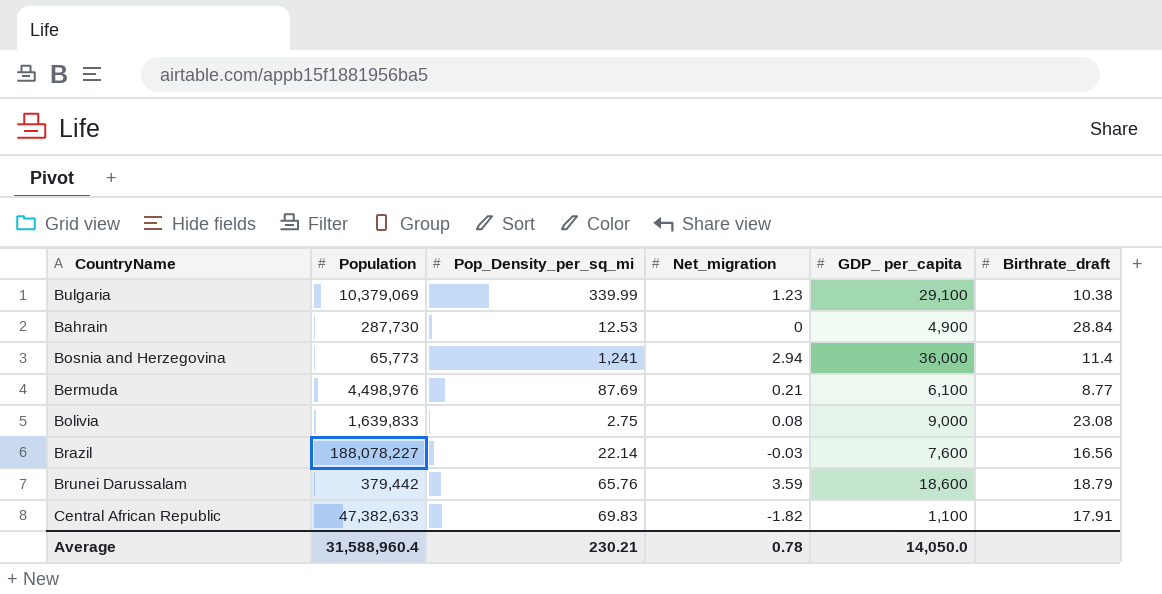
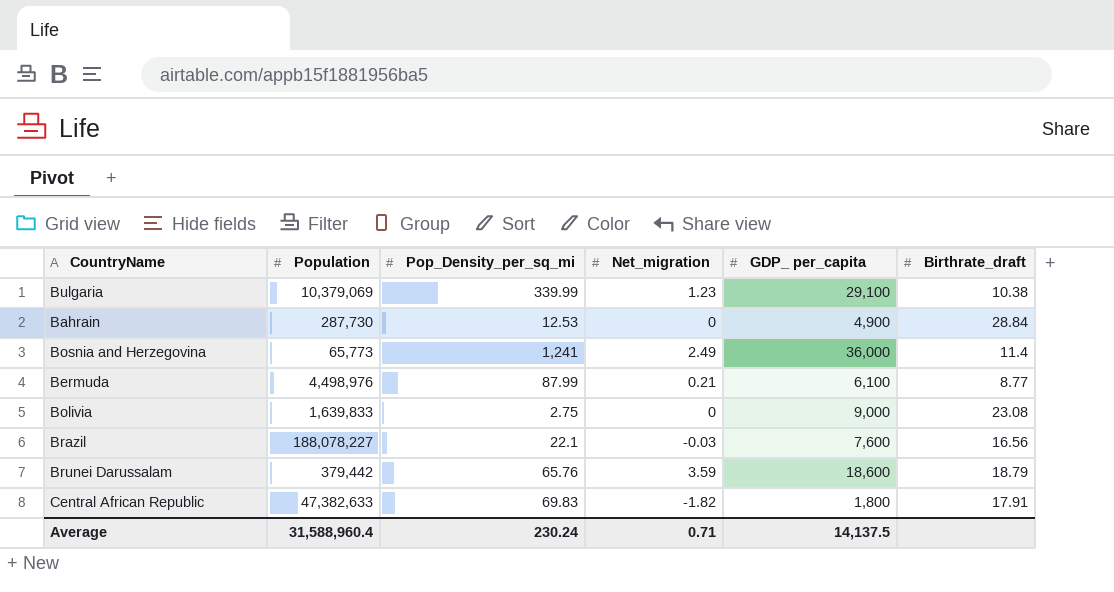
Bosnia and Herzegovina | Net_migration: 2.94 -> 2.49
Bermuda | Pop_Density_per_sq_mi: 87.69 -> 87.99
Bolivia | Net_migration: 0.08 -> 0
Brazil | Pop_Density_per_sq_mi: 22.14 -> 22.1
Central African Republic | GDP_ per_capita: 1,100 -> 1,800
Average | Pop_Density_per_sq_mi: 230.21 -> 230.24
Average | Net_migration: 0.78 -> 0.71
Average | GDP_ per_capita: 14,050.0 -> 14,137.5

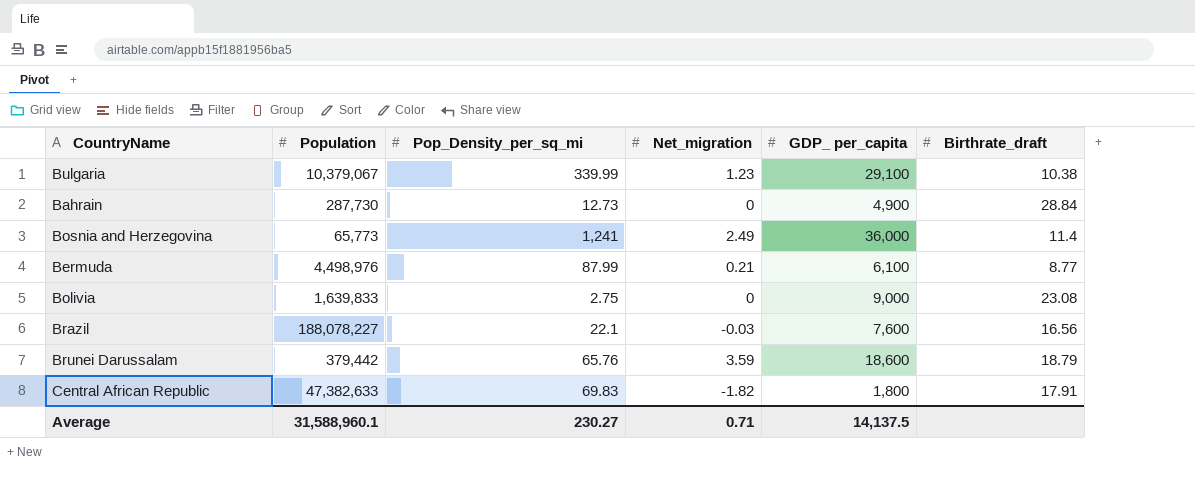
Bulgaria | Population: 10,379,069 -> 10,379,067
Bahrain | Pop_Density_per_sq_mi: 12.53 -> 12.73
Average | Population: 31,588,960.4 -> 31,588,960.1
Average | Pop_Density_per_sq_mi: 230.24 -> 230.27

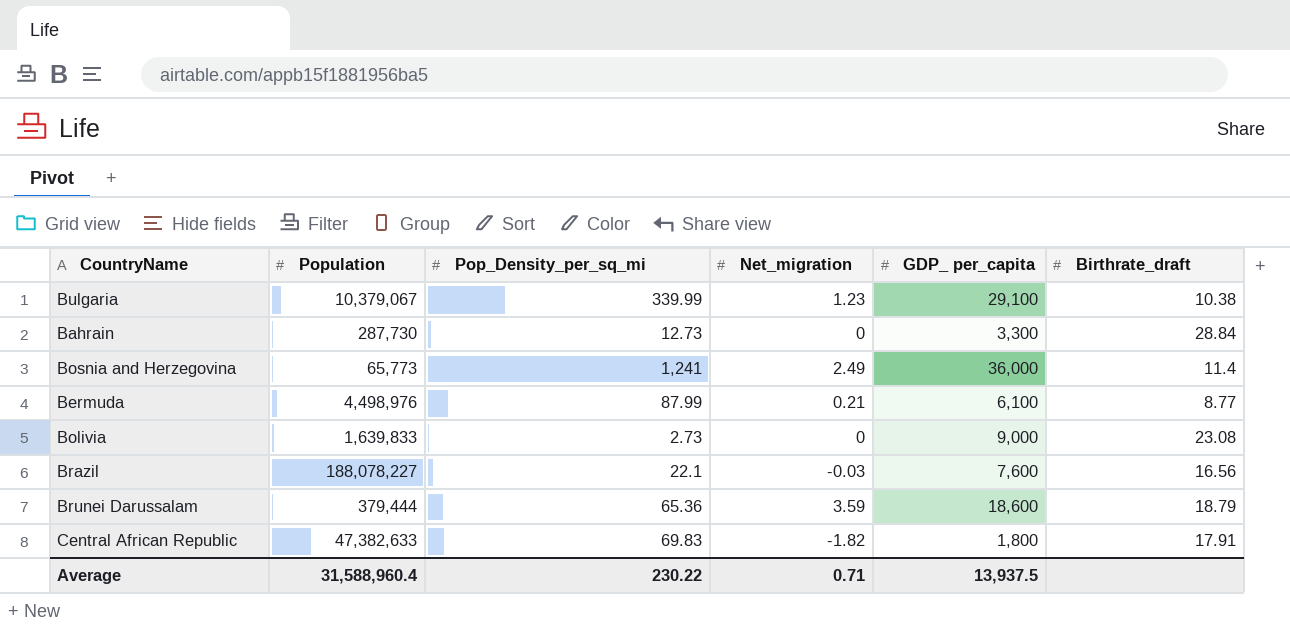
Bahrain | GDP_ per_capita: 4,900 -> 3,300
Bolivia | Pop_Density_per_sq_mi: 2.75 -> 2.73
Brunei Darussalam | Population: 379,442 -> 379,444
Brunei Darussalam | Pop_Density_per_sq_mi: 65.76 -> 65.36
Average | Population: 31,588,960.1 -> 31,588,960.4
Average | Pop_Density_per_sq_mi: 230.27 -> 230.22
Average | GDP_ per_capita: 14,137.5 -> 13,937.5

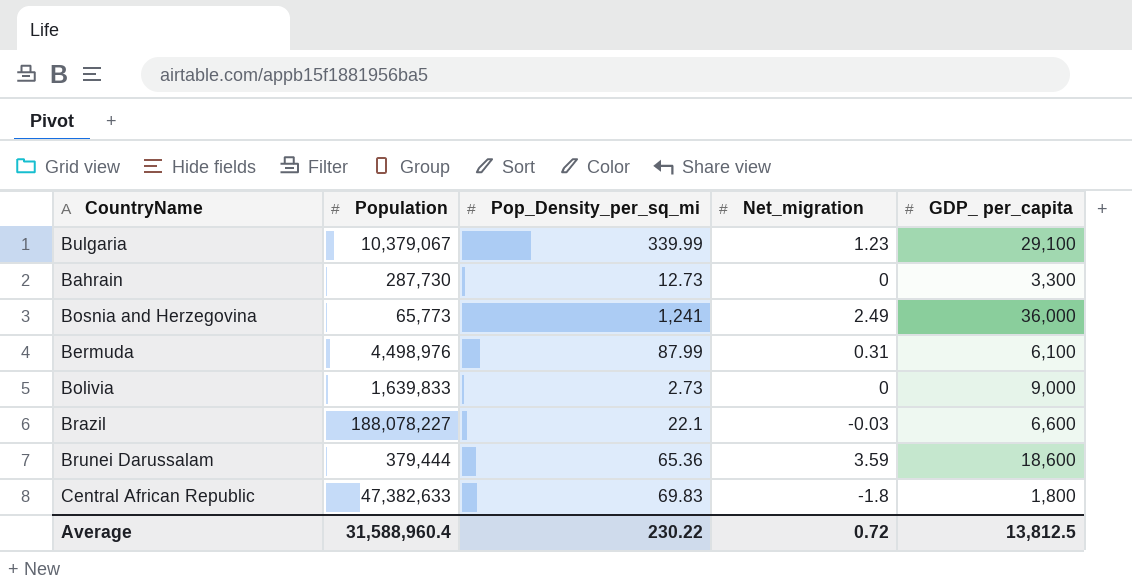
column Birthrate_draft | position: 6 -> none
Bermuda | Net_migration: 0.21 -> 0.31
Brazil | GDP_ per_capita: 7,600 -> 6,600
Central African Republic | Net_migration: -1.82 -> -1.8
Average | Net_migration: 0.71 -> 0.72
Average | GDP_ per_capita: 13,937.5 -> 13,812.5

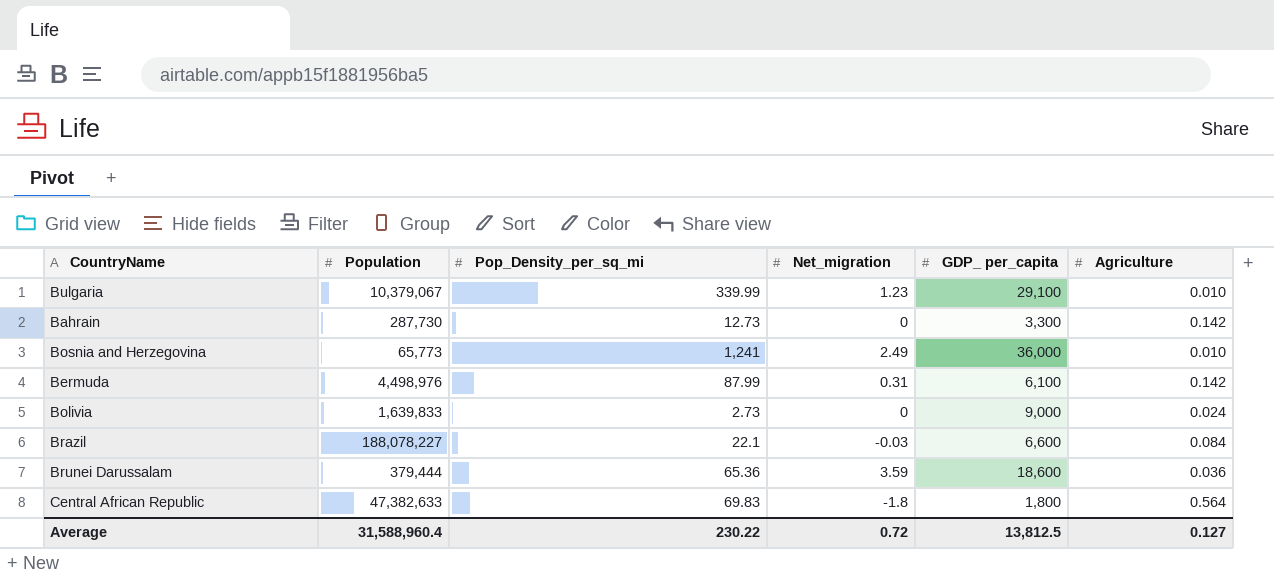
column Agriculture | position: none -> 6

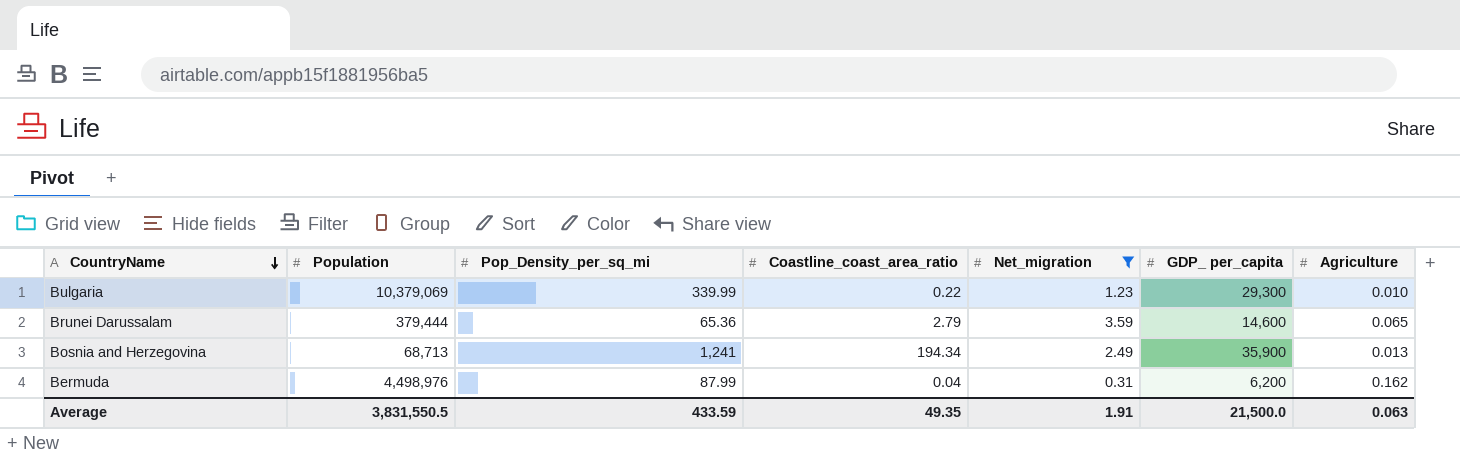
filter: none -> Net_migration >= 0.31
row order: none -> CountryName descending
column Coastline_coast_area_ratio | position: none -> 4
Bulgaria | Population: 10,379,067 -> 10,379,069
Bulgaria | GDP_ per_capita: 29,100 -> 29,300
Brunei Darussalam | GDP_ per_capita: 18,600 -> 14,600
Brunei Darussalam | Agriculture: 0.036 -> 0.065
Bosnia and Herzegovina | Population: 65,773 -> 68,713
Bosnia and Herzegovina | GDP_ per_capita: 36,000 -> 35,900
Bosnia and Herzegovina | Agriculture: 0.010 -> 0.013
Bermuda | GDP_ per_capita: 6,100 -> 6,200
Bermuda | Agriculture: 0.142 -> 0.162
Average | Population: 31,588,960.4 -> 3,831,550.5
Average | Pop_Density_per_sq_mi: 230.22 -> 433.59
Average | Net_migration: 0.72 -> 1.91
Average | GDP_ per_capita: 13,812.5 -> 21,500.0
Average | Agriculture: 0.127 -> 0.063

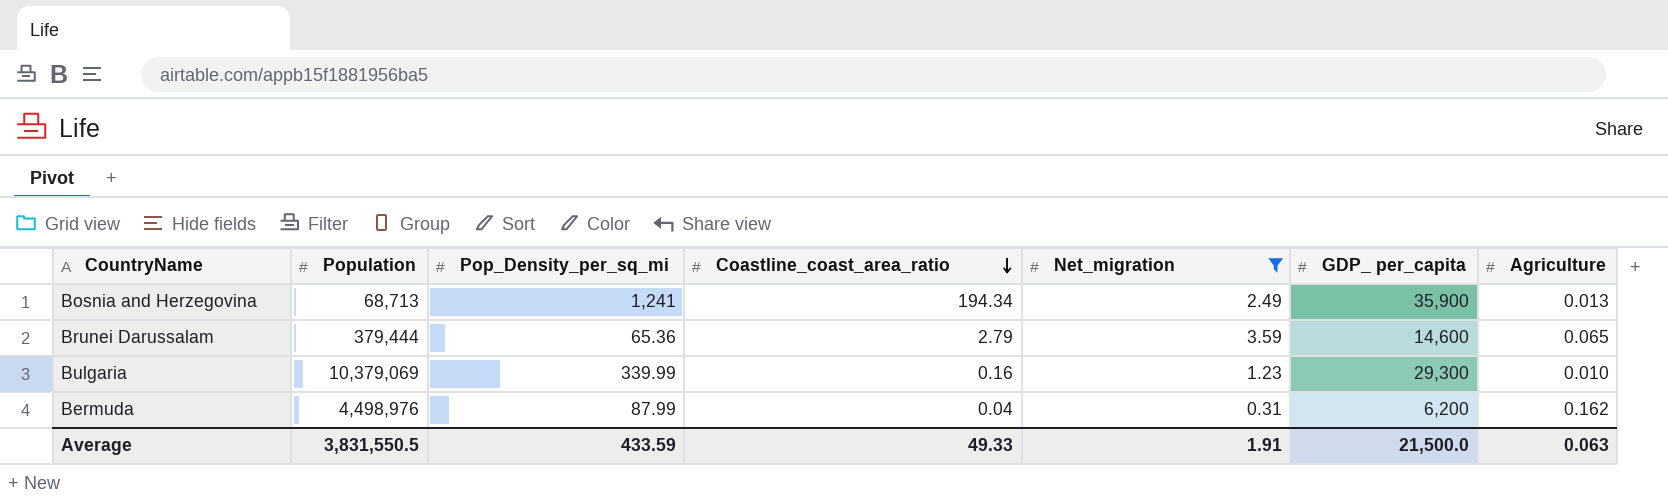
row order: CountryName descending -> Coastline_coast_area_ratio descending
Bulgaria | Coastline_coast_area_ratio: 0.22 -> 0.16
Average | Coastline_coast_area_ratio: 49.35 -> 49.33

